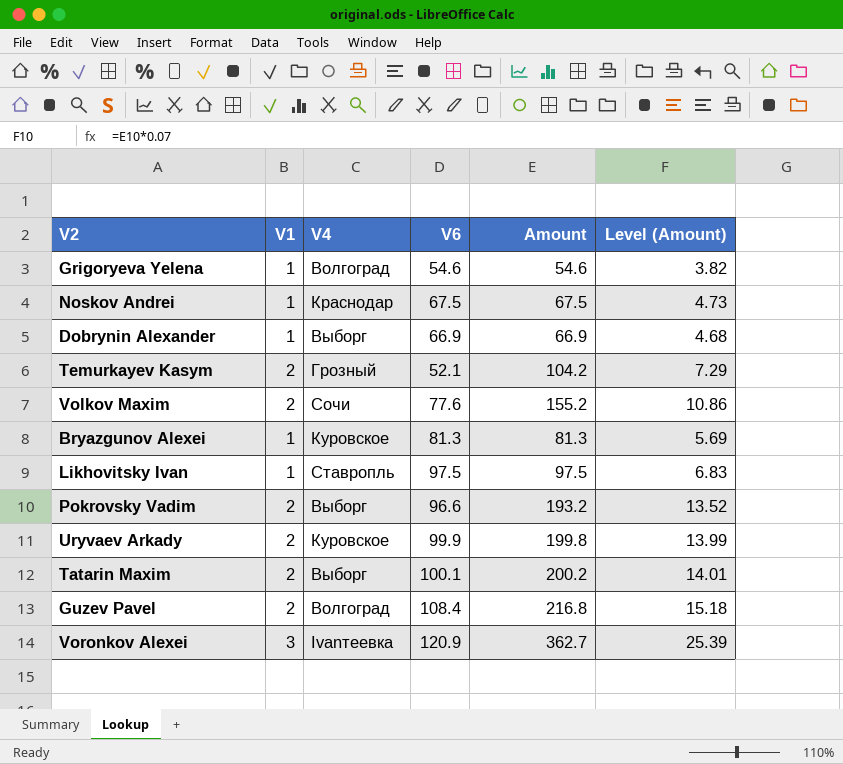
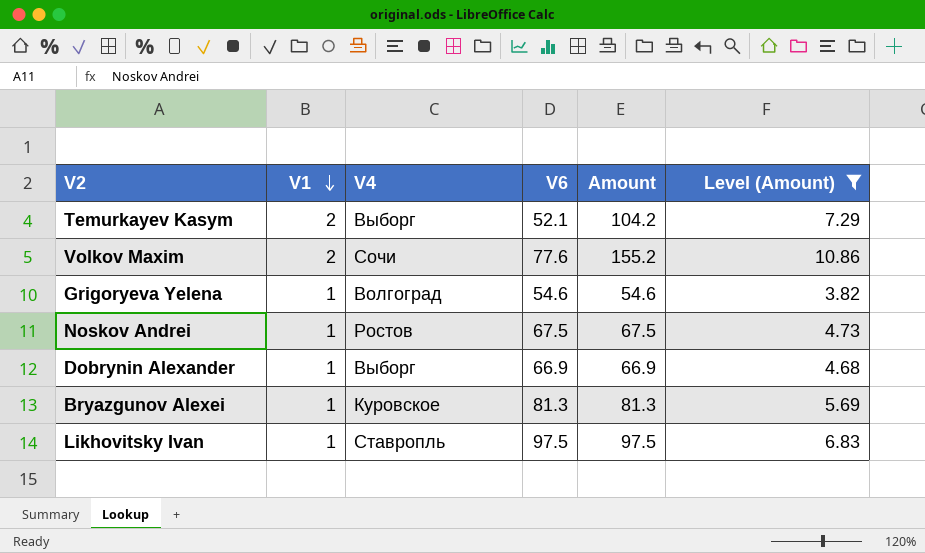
filter: none -> Level (Amount) <= 10.86
row order: none -> V1 descending
Temurkayev Kasym | V4: Грозный -> Выборг
Noskov Andrei | V4: Краснодар -> Ростов

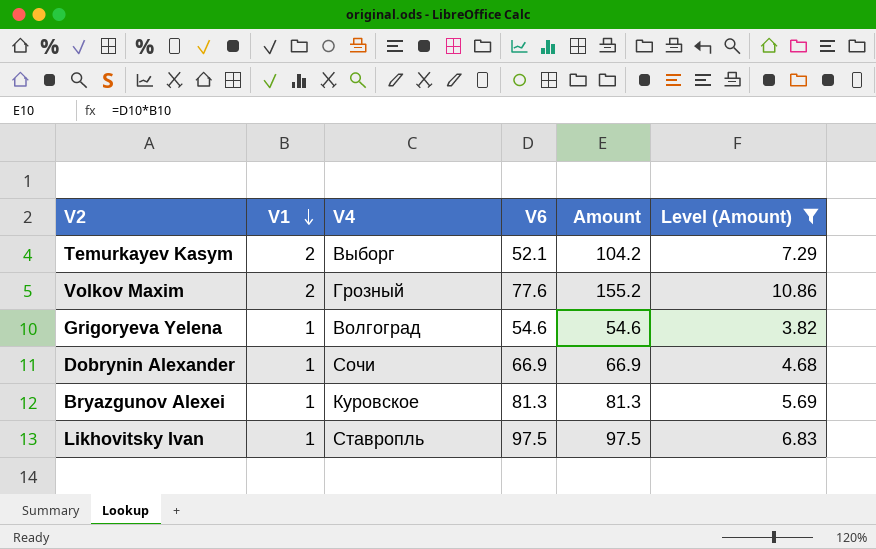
row Noskov Andrei: 1 | Ростов | 67.5 | 67.5 | 4.73 -> none
Volkov Maxim | V4: Сочи -> Грозный
Dobrynin Alexander | V4: Выборг -> Сочи

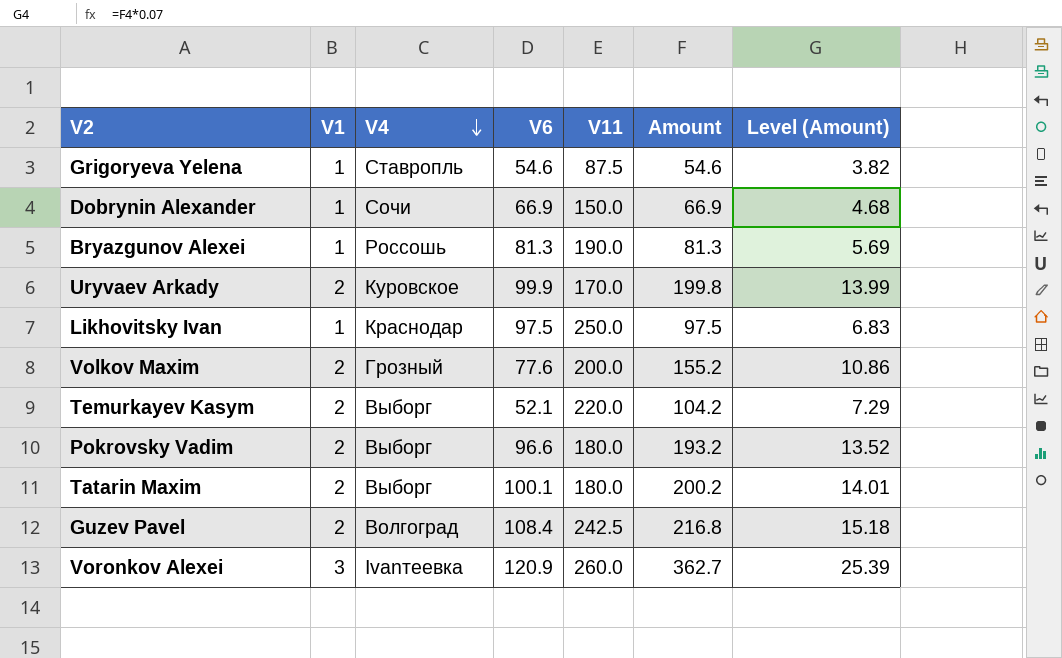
filter: Level (Amount) <= 10.86 -> none
row order: V1 descending -> V4 descending
column V11 | position: none -> 5
Grigoryeva Yelena | V4: Волгоград -> Ставропль
Bryazgunov Alexei | V4: Куровское -> Россошь
Likhovitsky Ivan | V4: Ставропль -> Краснодар

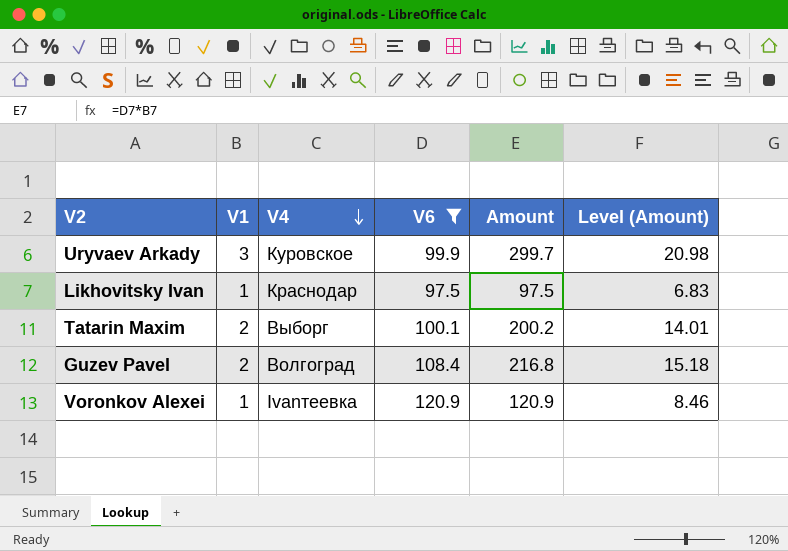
filter: none -> V6 >= 97.5
column V11 | position: 5 -> none
Uryvaev Arkady | V1: 2 -> 3
Uryvaev Arkady | Amount: 199.8 -> 299.7
Uryvaev Arkady | Level (Amount): 13.99 -> 20.98
Voronkov Alexei | V1: 3 -> 1
Voronkov Alexei | Amount: 362.7 -> 120.9
Voronkov Alexei | Level (Amount): 25.39 -> 8.46

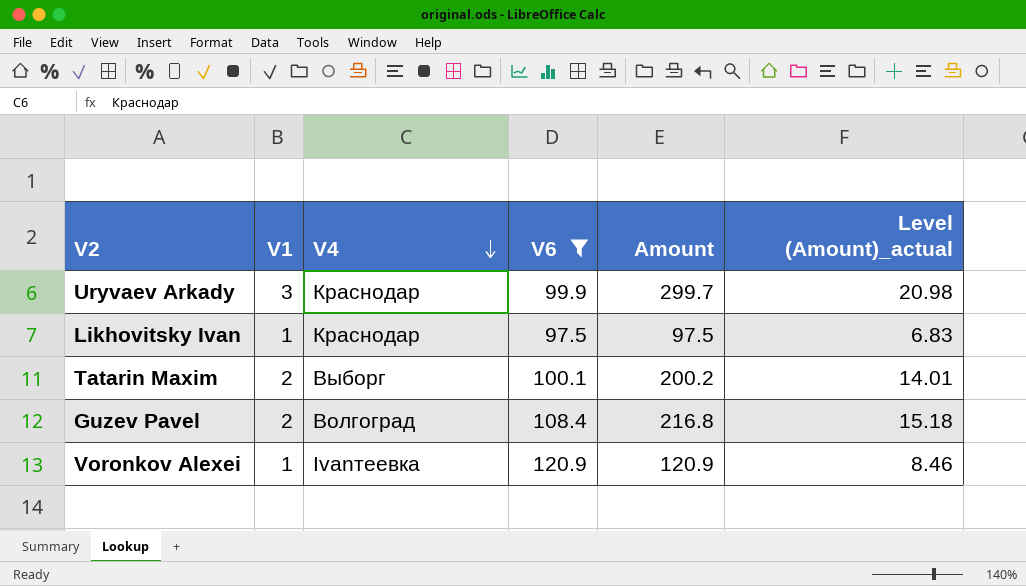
column name: Level (Amount) -> Level (Amount)_actual
Uryvaev Arkady | V4: Куровское -> Краснодар

